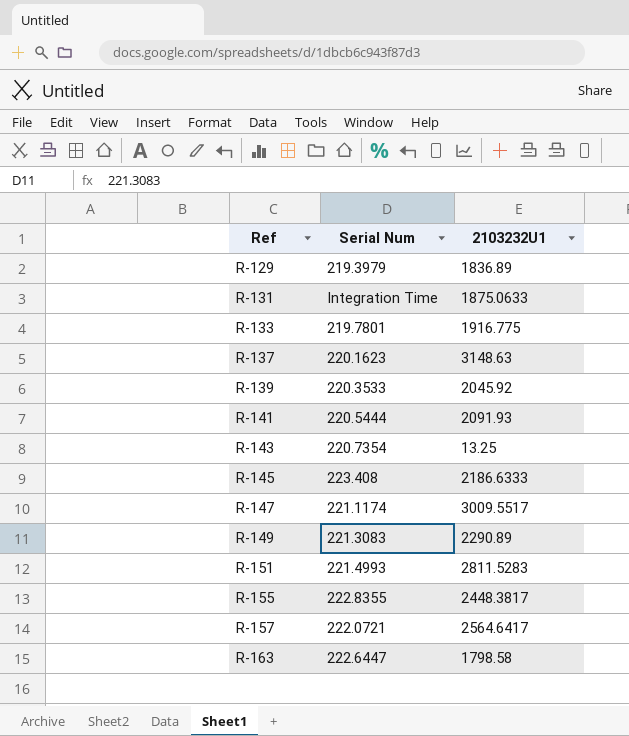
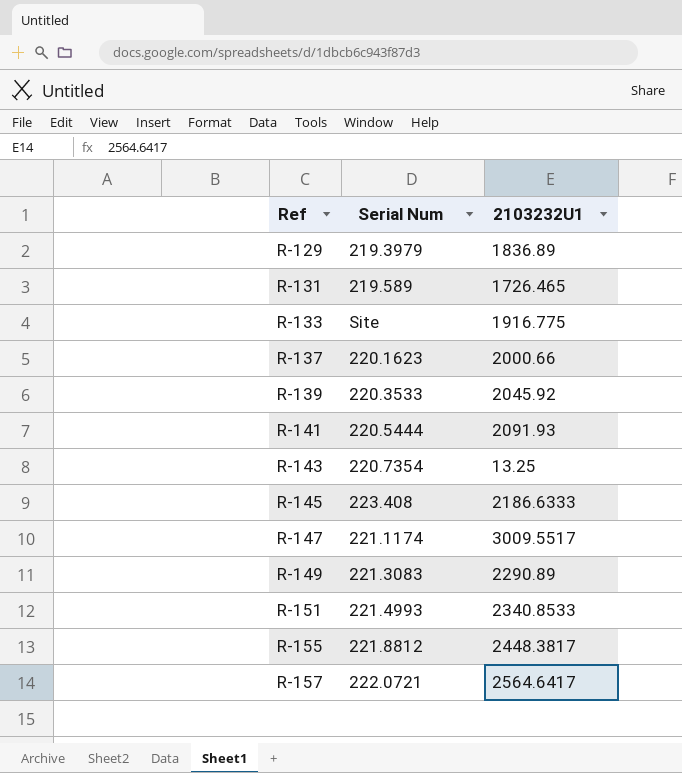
row R-163: 222.6447 | 1798.58 -> none
R-131 | Serial Num: Integration Time -> 219.589
R-131 | 2103232U1: 1875.0633 -> 1726.465
R-133 | Serial Num: 219.7801 -> Site
R-137 | 2103232U1: 3148.63 -> 2000.66
R-151 | 2103232U1: 2811.5283 -> 2340.8533
R-155 | Serial Num: 222.8355 -> 221.8812

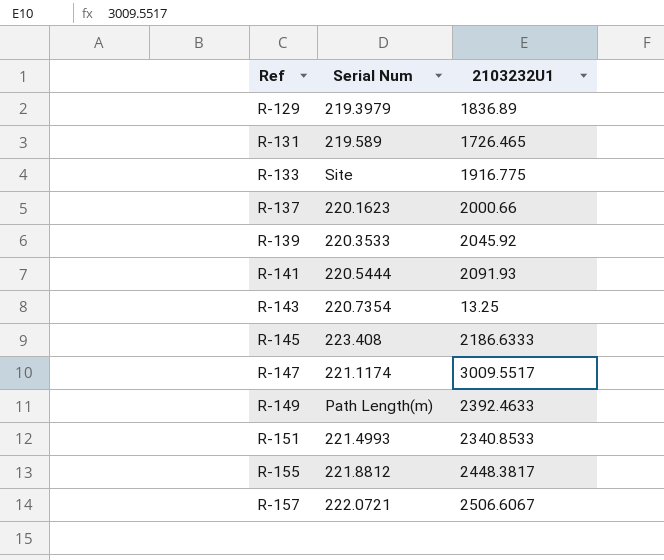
R-149 | Serial Num: 221.3083 -> Path Length(m)
R-149 | 2103232U1: 2290.89 -> 2392.4633
R-157 | 2103232U1: 2564.6417 -> 2506.6067

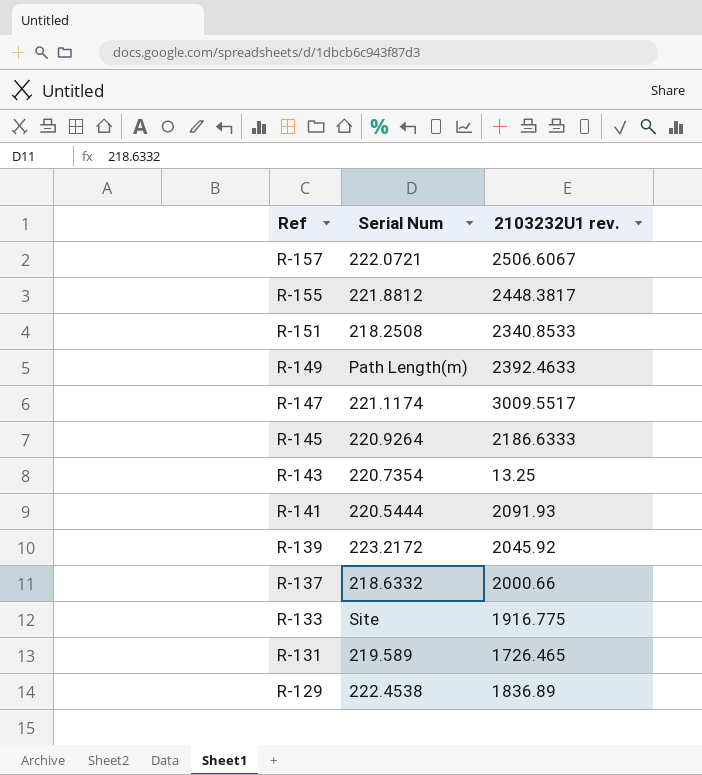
row order: Ref ascending -> Ref descending
column name: 2103232U1 -> 2103232U1 rev.
R-151 | Serial Num: 221.4993 -> 218.2508
R-145 | Serial Num: 223.408 -> 220.9264
R-139 | Serial Num: 220.3533 -> 223.2172
R-137 | Serial Num: 220.1623 -> 218.6332
R-129 | Serial Num: 219.3979 -> 222.4538

